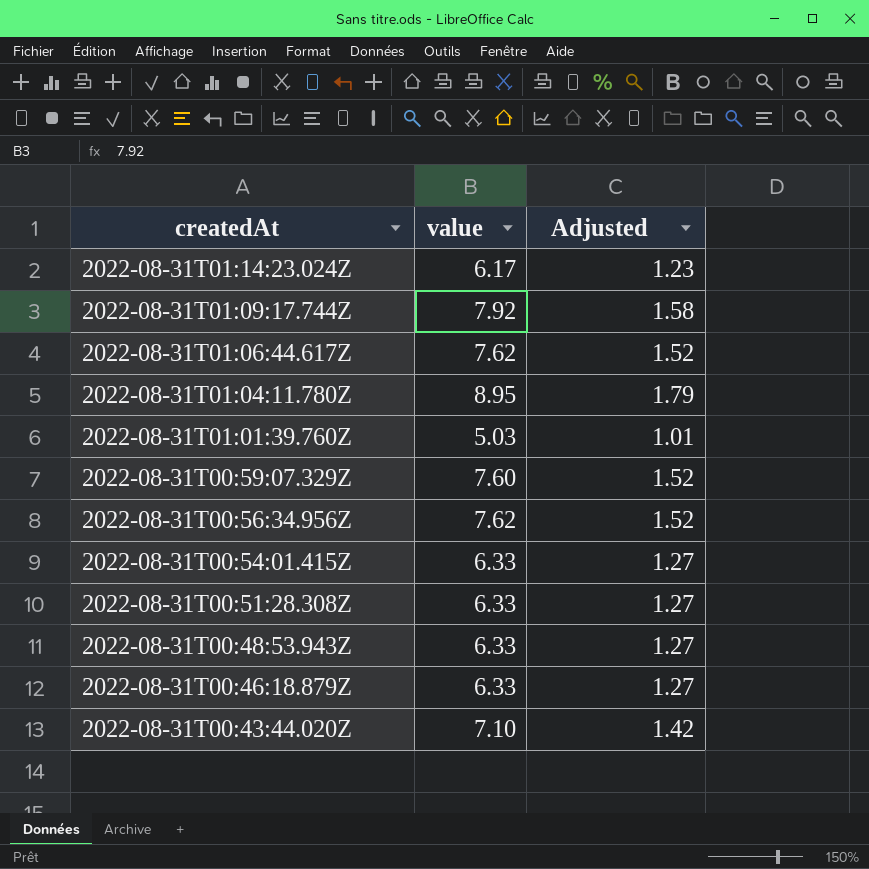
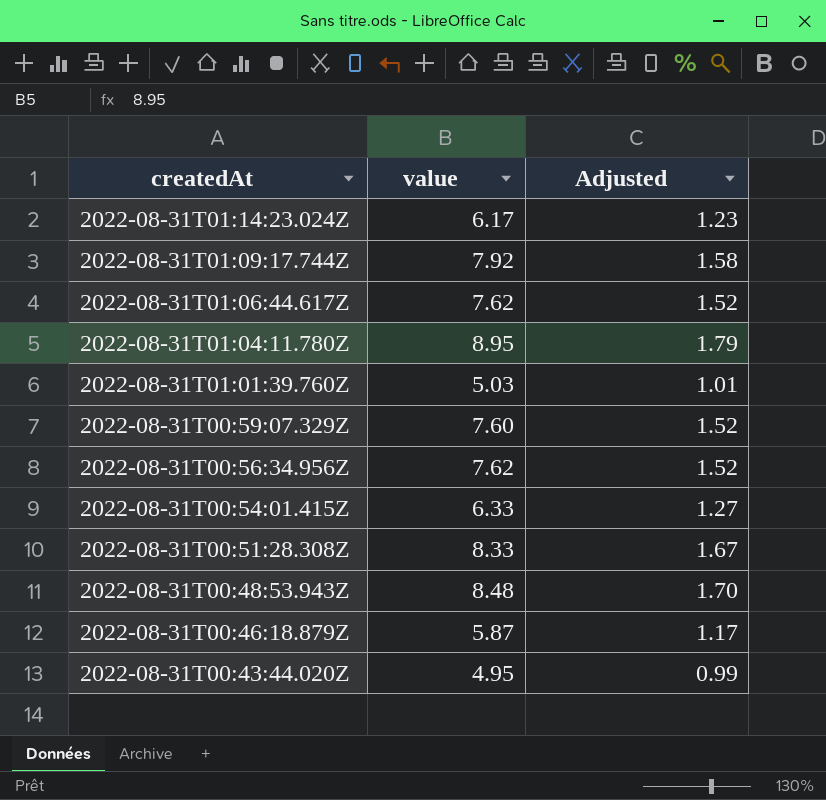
2022-08-31T00:51:28.308Z | value: 6.33 -> 8.33
2022-08-31T00:51:28.308Z | Adjusted: 1.27 -> 1.67
2022-08-31T00:48:53.943Z | value: 6.33 -> 8.48
2022-08-31T00:48:53.943Z | Adjusted: 1.27 -> 1.70
2022-08-31T00:46:18.879Z | value: 6.33 -> 5.87
2022-08-31T00:46:18.879Z | Adjusted: 1.27 -> 1.17
2022-08-31T00:43:44.020Z | value: 7.10 -> 4.95
2022-08-31T00:43:44.020Z | Adjusted: 1.42 -> 0.99

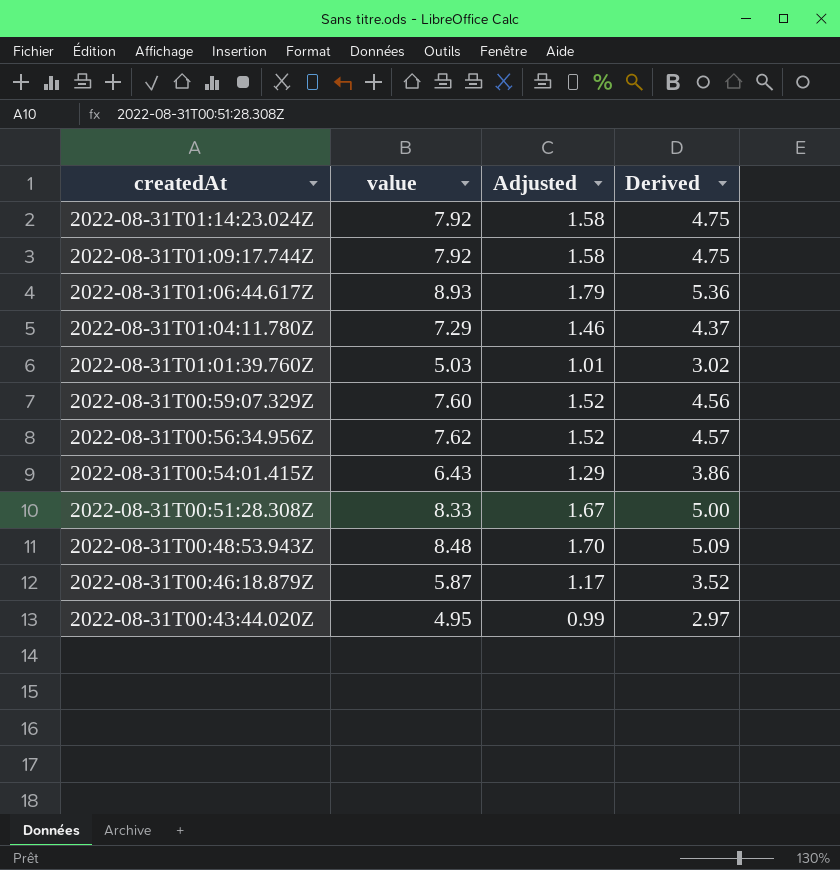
column Derived | formula: none -> [value] * 0.6
2022-08-31T01:14:23.024Z | value: 6.17 -> 7.92
2022-08-31T01:14:23.024Z | Adjusted: 1.23 -> 1.58
2022-08-31T01:06:44.617Z | value: 7.62 -> 8.93
2022-08-31T01:06:44.617Z | Adjusted: 1.52 -> 1.79
2022-08-31T01:04:11.780Z | value: 8.95 -> 7.29
2022-08-31T01:04:11.780Z | Adjusted: 1.79 -> 1.46
2022-08-31T00:54:01.415Z | value: 6.33 -> 6.43
2022-08-31T00:54:01.415Z | Adjusted: 1.27 -> 1.29

